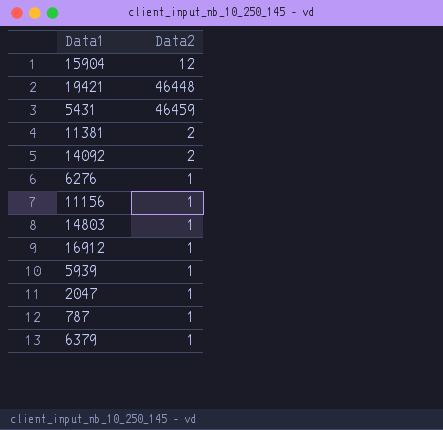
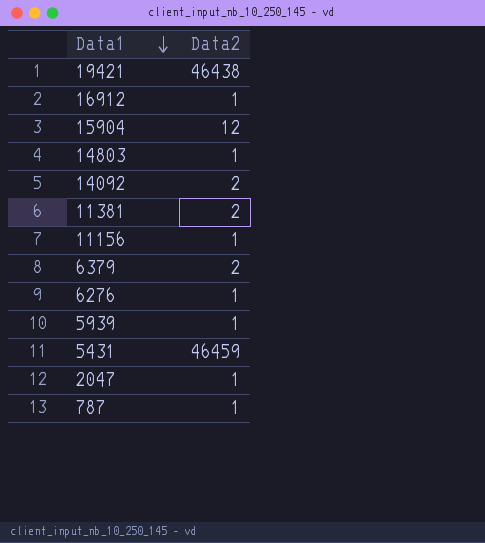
row order: none -> Data1 descending
19421 | Data2: 46448 -> 46438
6379 | Data2: 1 -> 2

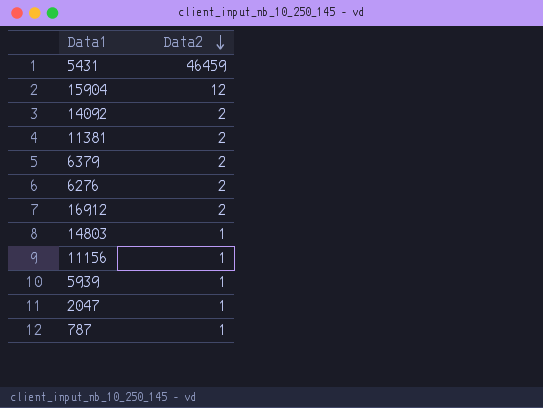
row order: Data1 descending -> Data2 descending
row 19421: 46438 -> none
6276 | Data2: 1 -> 2
16912 | Data2: 1 -> 2

